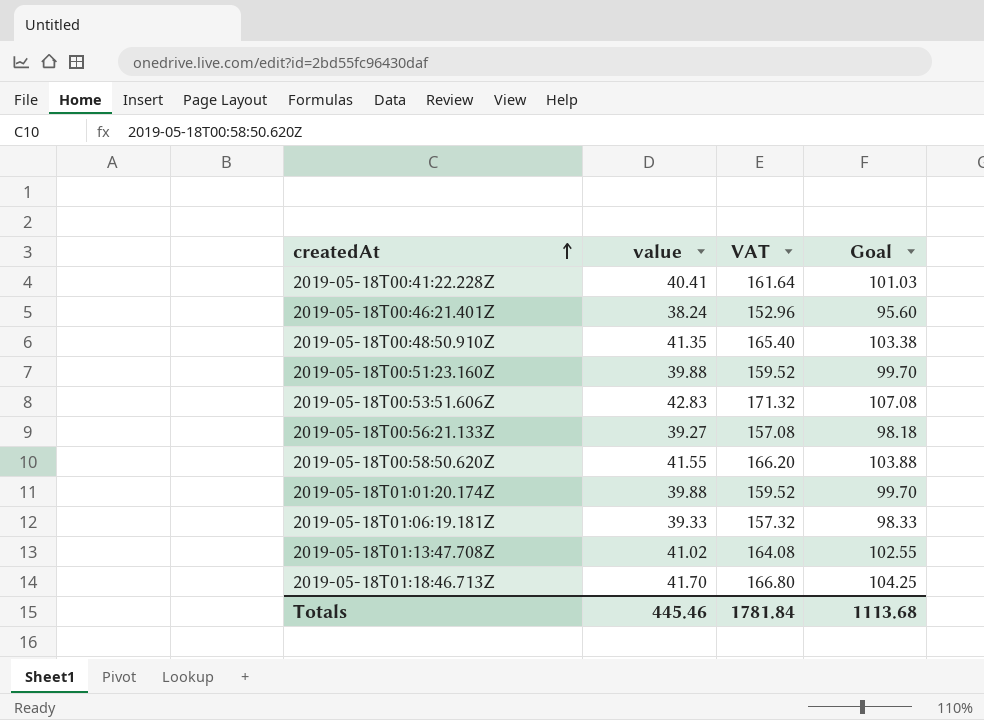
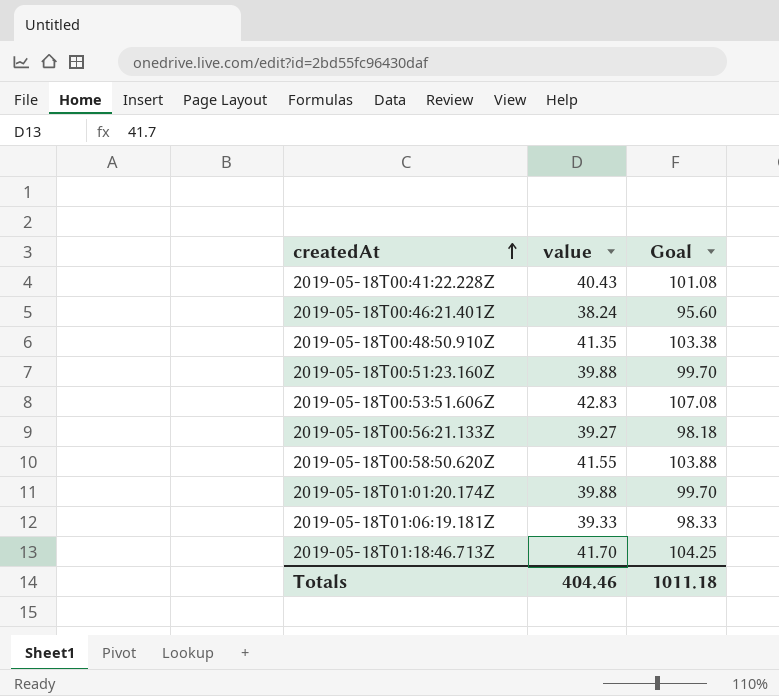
column VAT | formula: [value] * 4 -> none
row 2019-05-18T01:13:47.708Z: 41.02 | 164.08 | 102.55 -> none
2019-05-18T00:41:22.228Z | value: 40.41 -> 40.43
2019-05-18T00:41:22.228Z | Goal: 101.03 -> 101.08
Totals | value: 445.46 -> 404.46
Totals | Goal: 1113.68 -> 1011.18

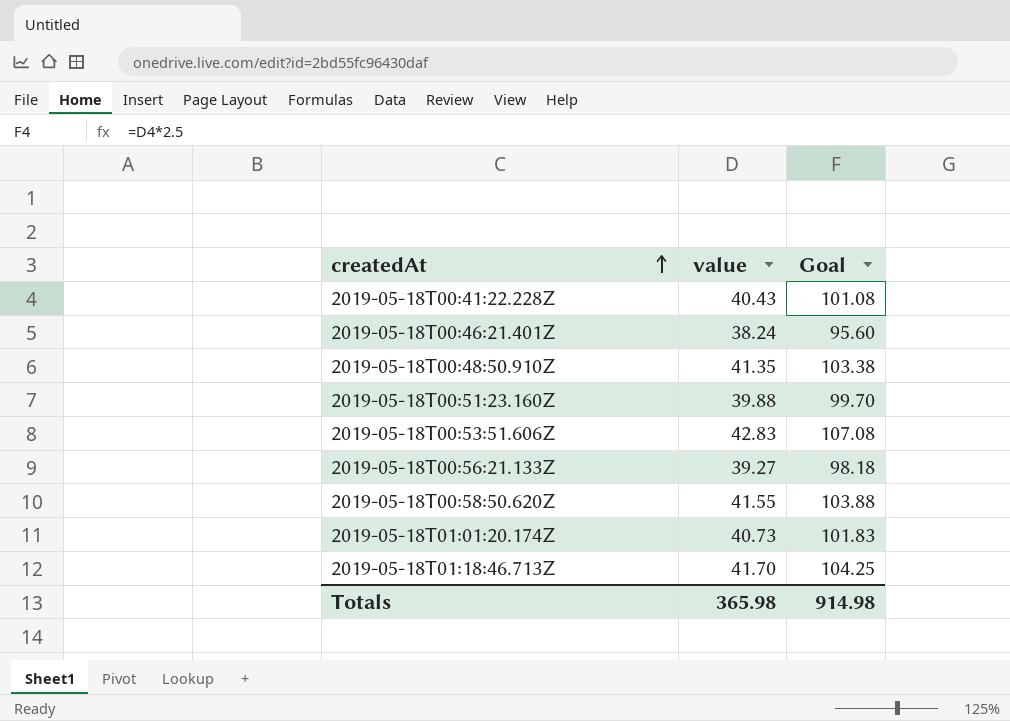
row 2019-05-18T01:06:19.181Z: 39.33 | 98.33 -> none
2019-05-18T01:01:20.174Z | value: 39.88 -> 40.73
2019-05-18T01:01:20.174Z | Goal: 99.70 -> 101.83
Totals | value: 404.46 -> 365.98
Totals | Goal: 1011.18 -> 914.98

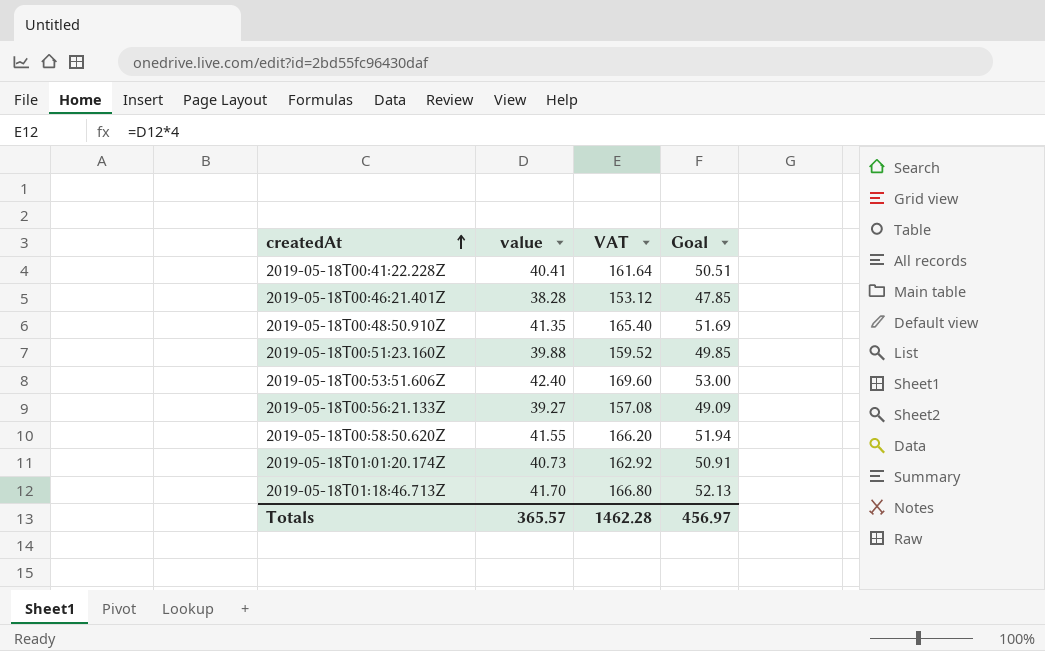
column VAT | formula: none -> [value] * 4
column Goal | formula: [value] * 2.5 -> [value] * 1.25
2019-05-18T00:41:22.228Z | value: 40.43 -> 40.41
2019-05-18T00:46:21.401Z | value: 38.24 -> 38.28
2019-05-18T00:53:51.606Z | value: 42.83 -> 42.40
Totals | value: 365.98 -> 365.57
Totals | Goal: 914.98 -> 456.97

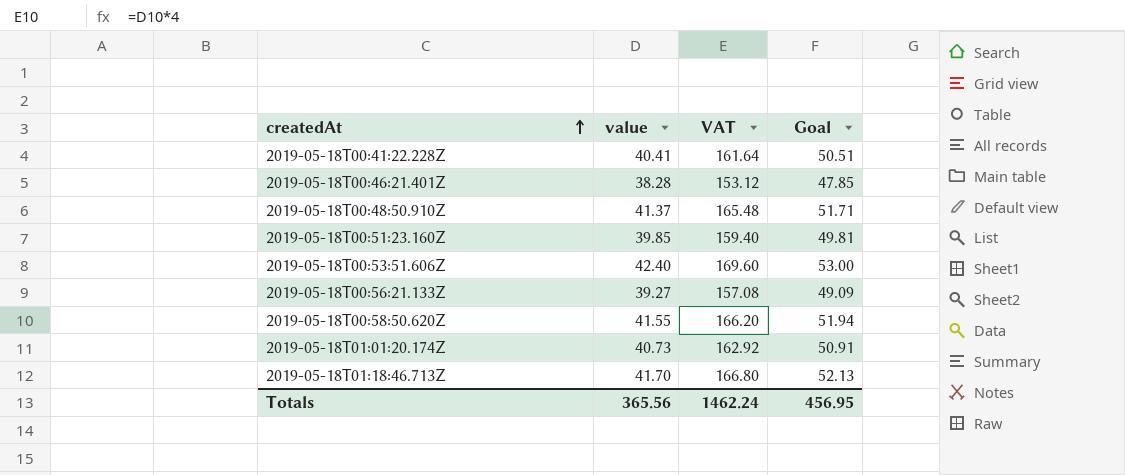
2019-05-18T00:48:50.910Z | value: 41.35 -> 41.37
2019-05-18T00:48:50.910Z | VAT: 165.40 -> 165.48
2019-05-18T00:48:50.910Z | Goal: 51.69 -> 51.71
2019-05-18T00:51:23.160Z | value: 39.88 -> 39.85
2019-05-18T00:51:23.160Z | VAT: 159.52 -> 159.40
2019-05-18T00:51:23.160Z | Goal: 49.85 -> 49.81
Totals | value: 365.57 -> 365.56
Totals | VAT: 1462.28 -> 1462.24
Totals | Goal: 456.97 -> 456.95

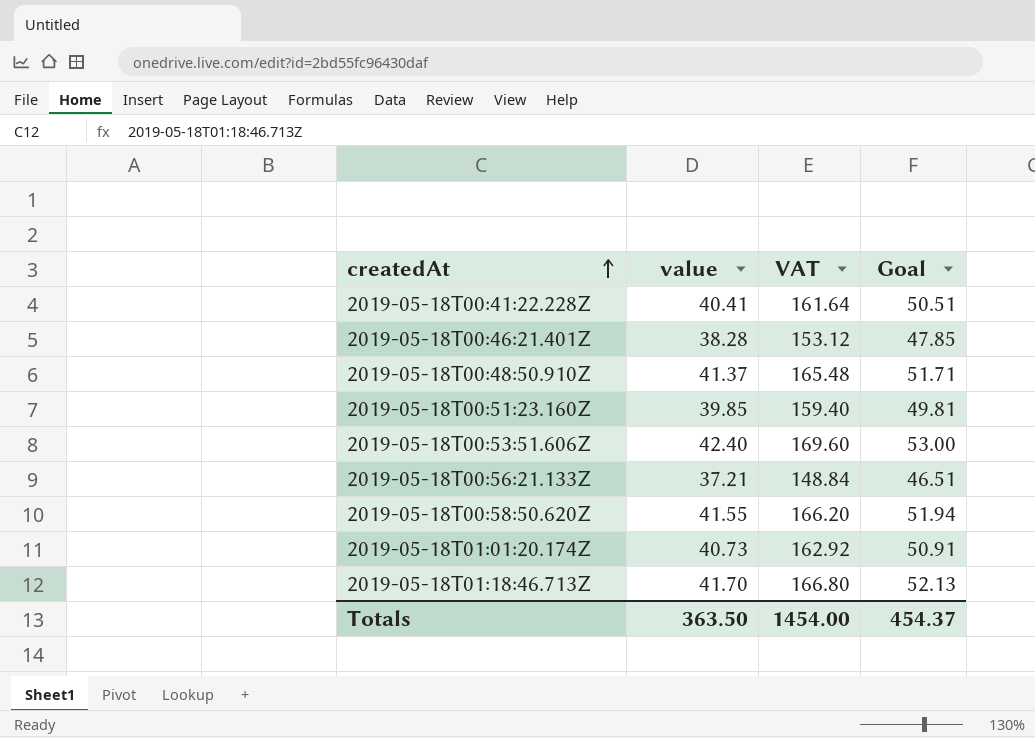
2019-05-18T00:56:21.133Z | value: 39.27 -> 37.21
2019-05-18T00:56:21.133Z | VAT: 157.08 -> 148.84
2019-05-18T00:56:21.133Z | Goal: 49.09 -> 46.51
Totals | value: 365.56 -> 363.50
Totals | VAT: 1462.24 -> 1454.00
Totals | Goal: 456.95 -> 454.37

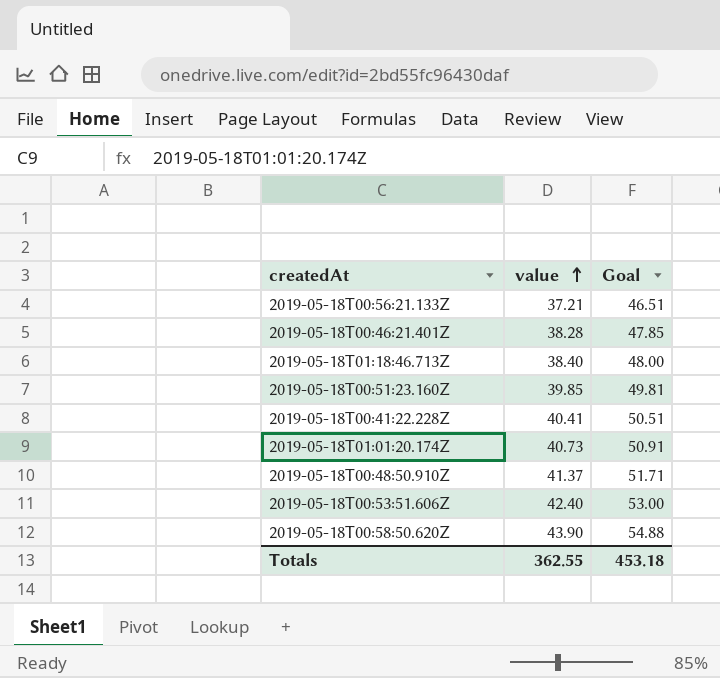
row order: createdAt ascending -> value ascending
column VAT | formula: [value] * 4 -> none
2019-05-18T01:18:46.713Z | value: 41.70 -> 38.40
2019-05-18T01:18:46.713Z | Goal: 52.13 -> 48.00
2019-05-18T00:58:50.620Z | value: 41.55 -> 43.90
2019-05-18T00:58:50.620Z | Goal: 51.94 -> 54.88
Totals | value: 363.50 -> 362.55
Totals | Goal: 454.37 -> 453.18

